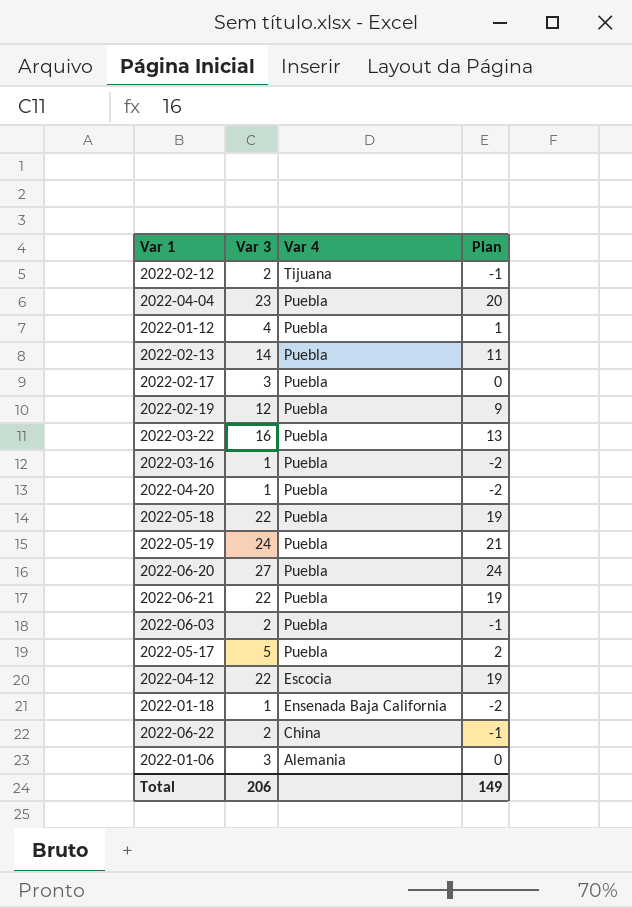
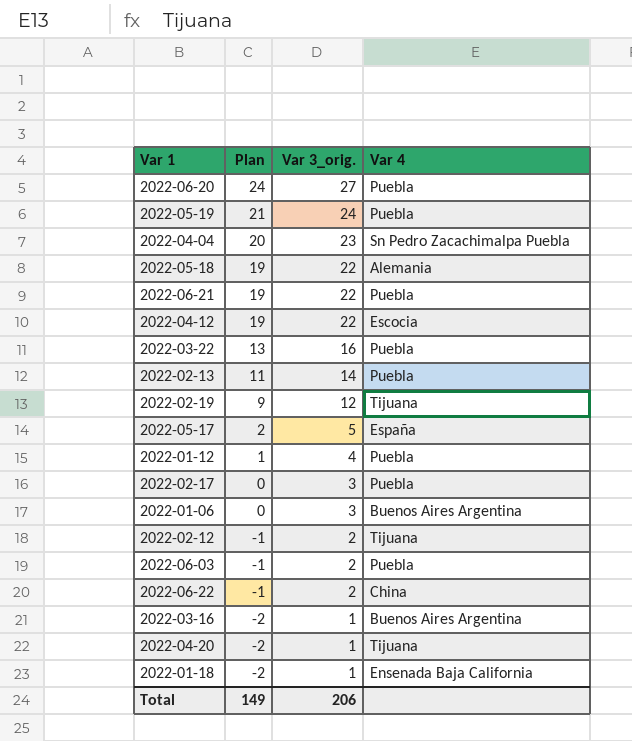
row order: Var 4 descending -> Plan descending
column Plan | position: 4 -> 2
column name: Var 3 -> Var 3_orig.
2022-04-04 | Var 4: Puebla -> Sn Pedro Zacachimalpa Puebla
2022-05-18 | Var 4: Puebla -> Alemania
2022-02-19 | Var 4: Puebla -> Tijuana
2022-05-17 | Var 4: Puebla -> España
2022-01-06 | Var 4: Alemania -> Buenos Aires Argentina
2022-03-16 | Var 4: Puebla -> Buenos Aires Argentina
2022-04-20 | Var 4: Puebla -> Tijuana

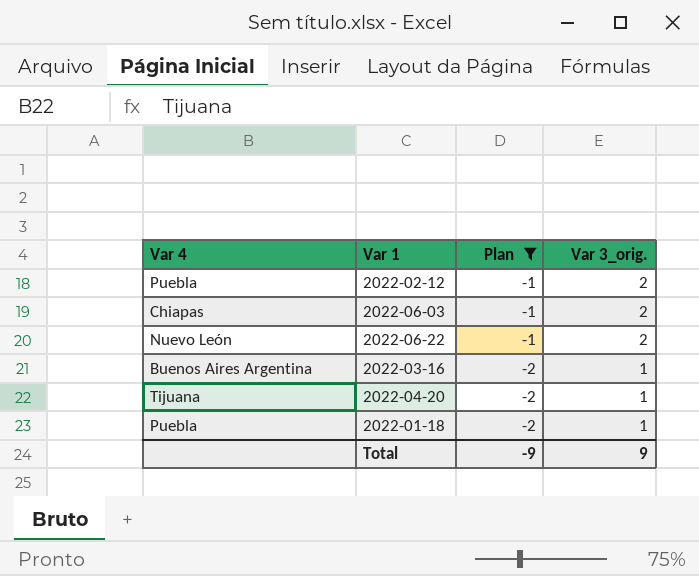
filter: none -> Plan <= -1
column Var 4 | position: 4 -> 1
2022-02-12 | Var 4: Tijuana -> Puebla
2022-06-03 | Var 4: Puebla -> Chiapas
2022-06-22 | Var 4: China -> Nuevo León
2022-01-18 | Var 4: Ensenada Baja California -> Puebla
Total | Plan: 149 -> -9
Total | Var 3_orig.: 206 -> 9

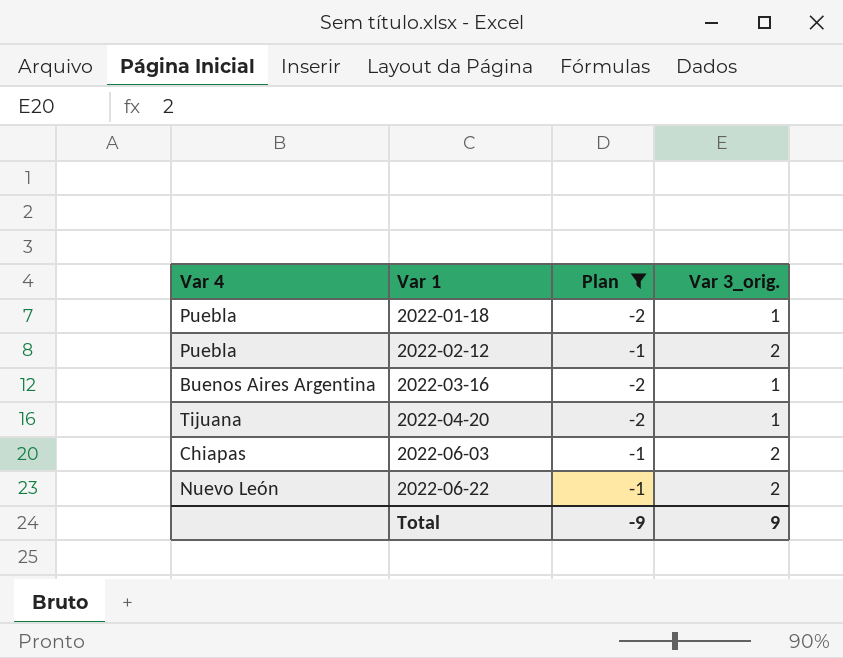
row order: Plan descending -> Var 1 ascending

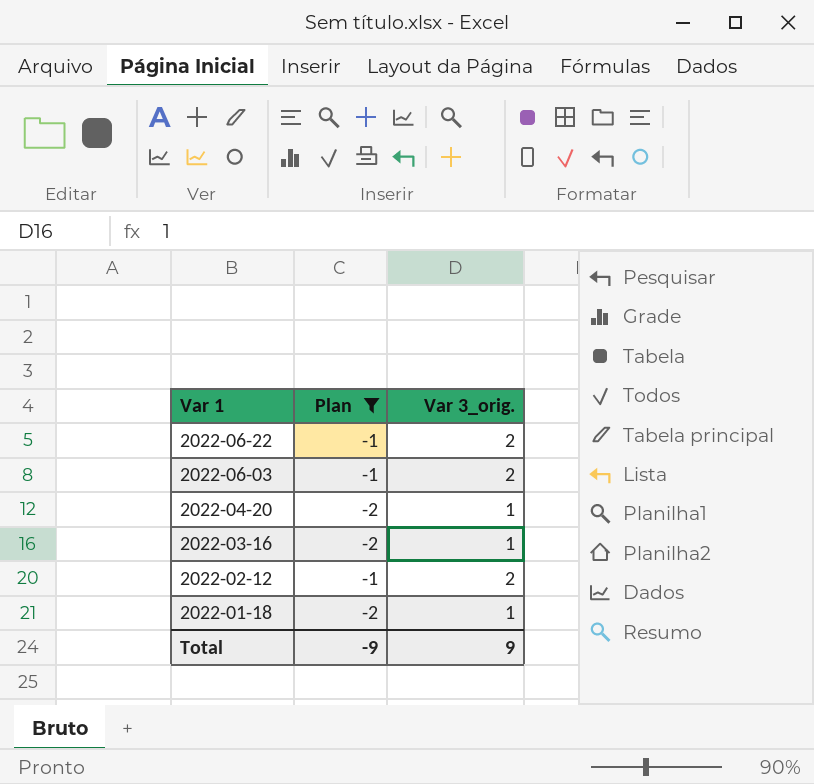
row order: Var 1 ascending -> Var 1 descending
column Var 4 | position: 1 -> none

